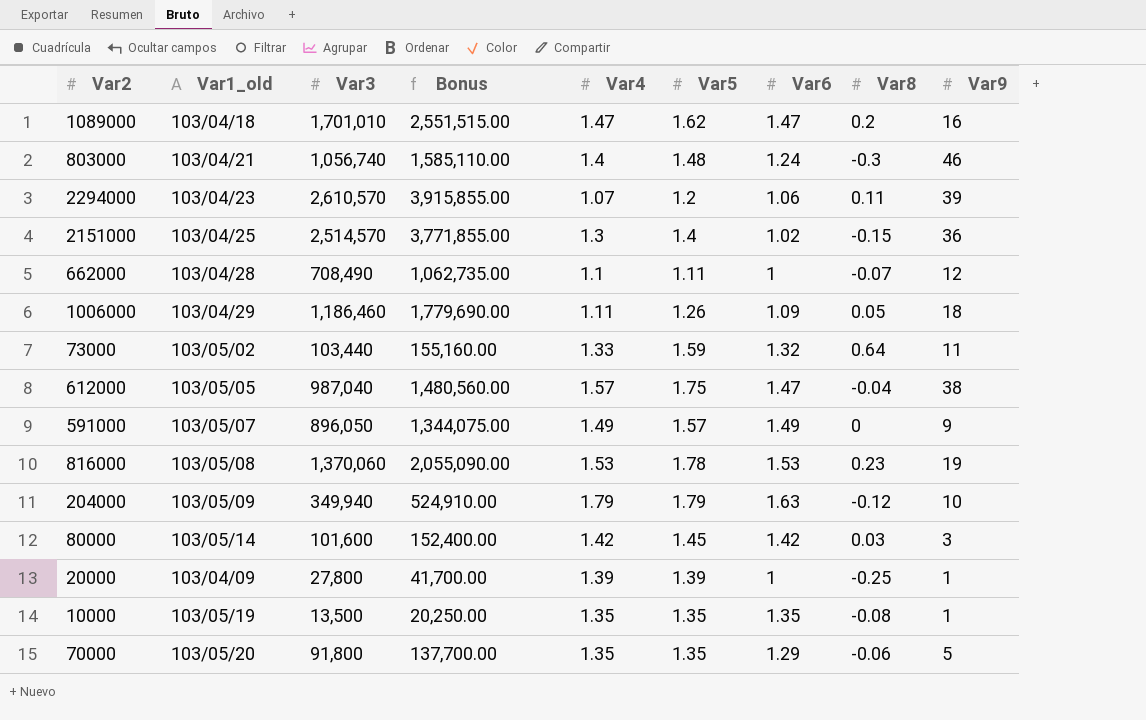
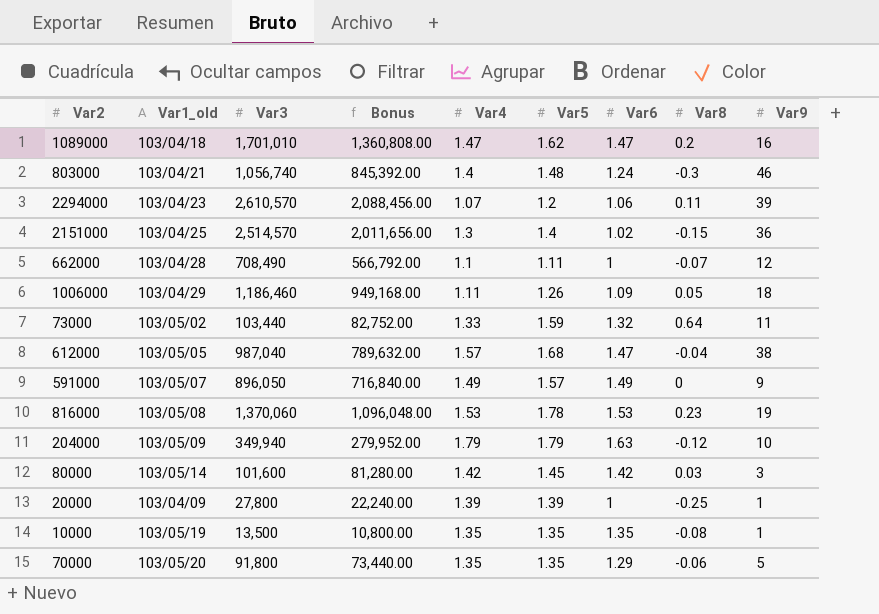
column Bonus | formula: [Var3] * 1.5 -> [Var3] * 0.8
612000 | Var5: 1.75 -> 1.68

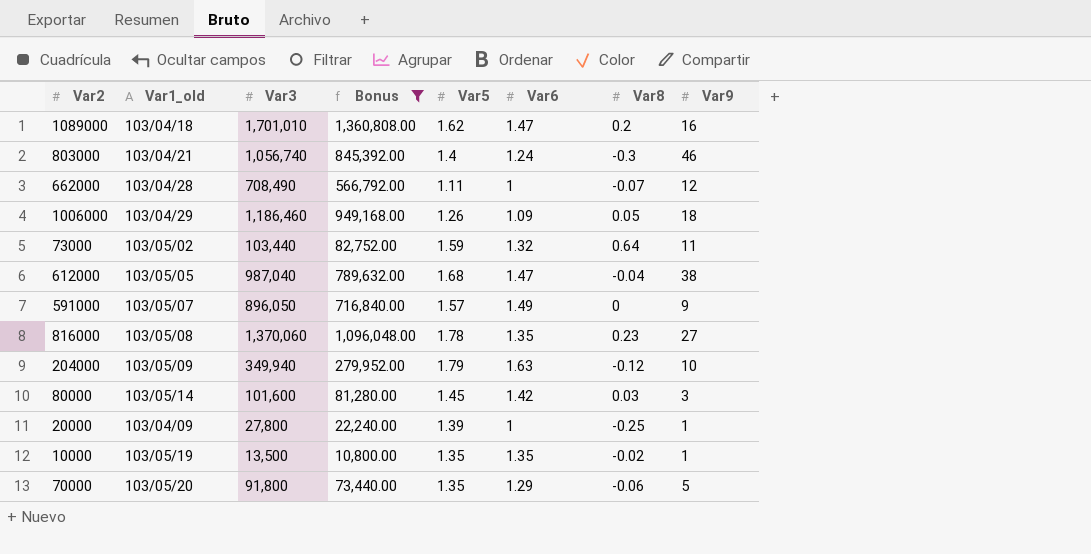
filter: none -> Bonus <= 1,360,808.00
column Var4 | position: 5 -> none
803000 | Var5: 1.48 -> 1.4
816000 | Var6: 1.53 -> 1.35
816000 | Var9: 19 -> 27
10000 | Var8: -0.08 -> -0.02

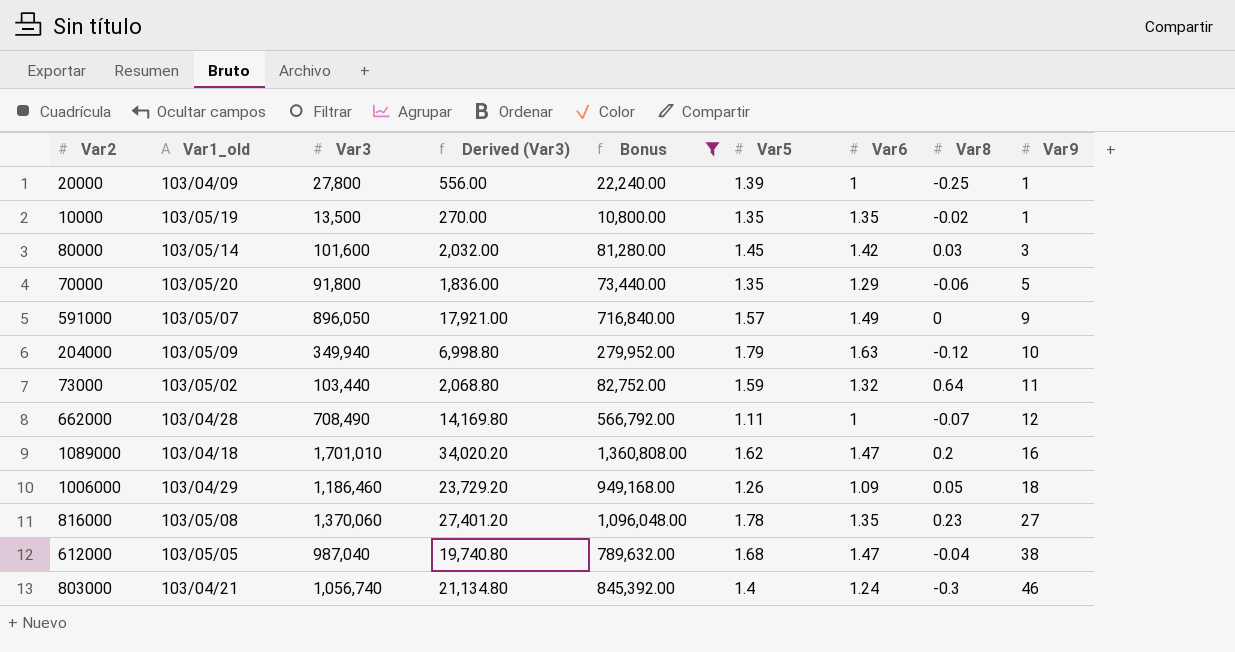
row order: none -> Var9 ascending
column Derived (Var3) | formula: none -> [Var3] * 0.02

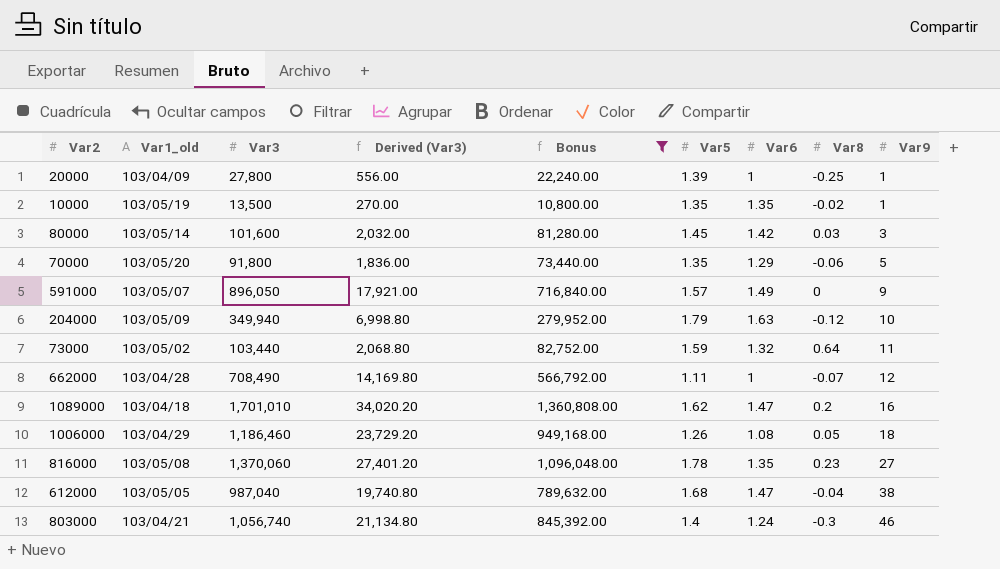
1006000 | Var6: 1.09 -> 1.08

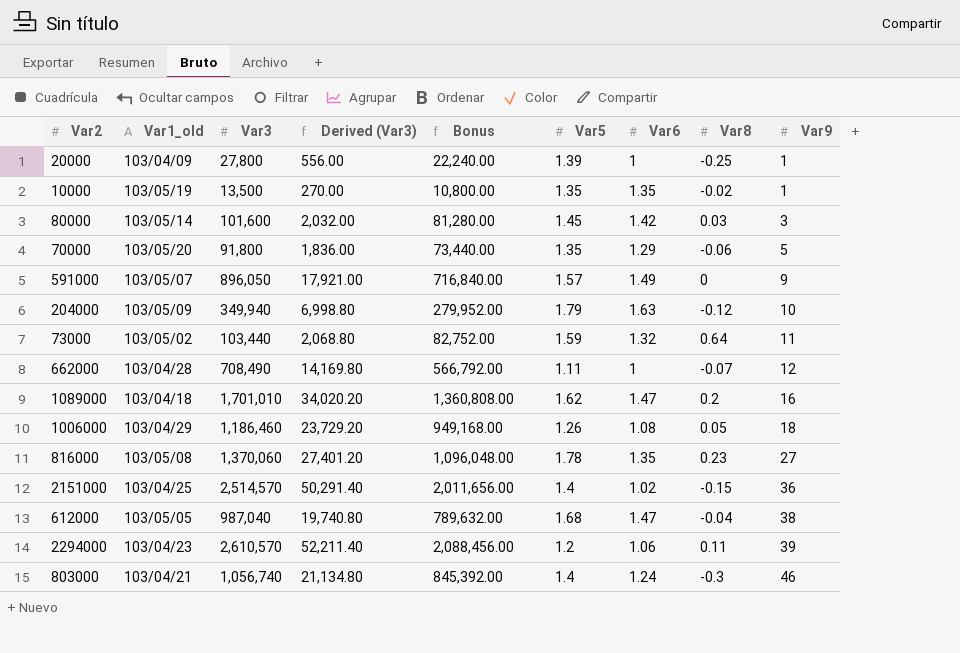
filter: Bonus <= 1,360,808.00 -> none

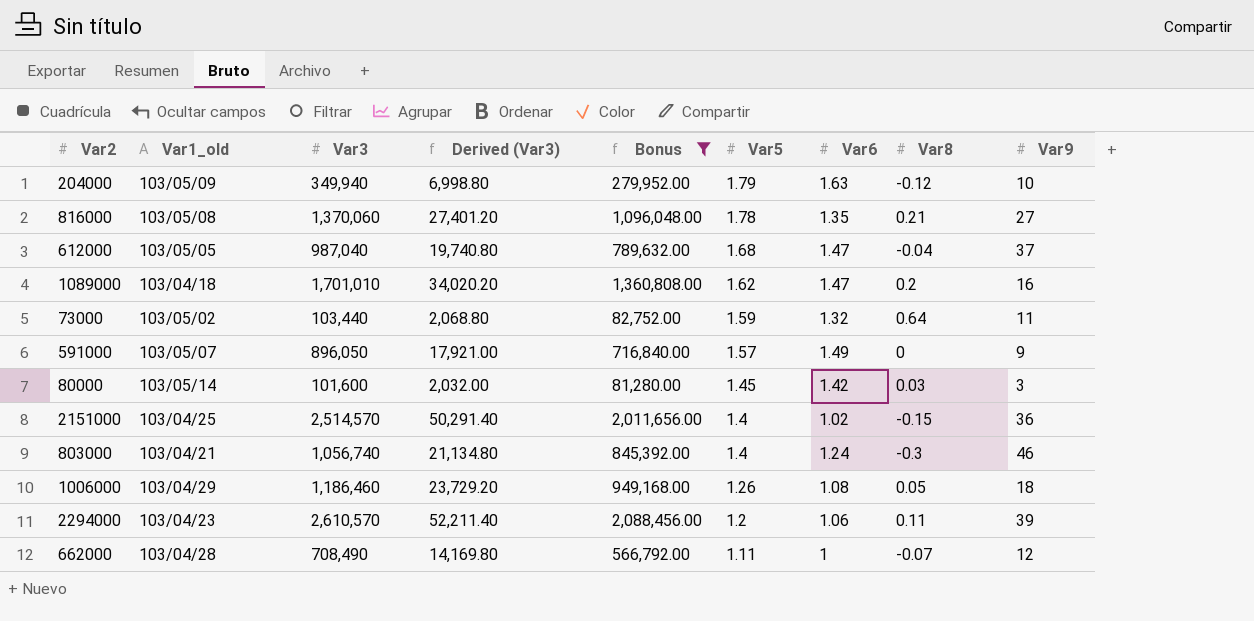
filter: none -> Bonus >= 81,280.00
row order: Var9 ascending -> Var5 descending
816000 | Var8: 0.23 -> 0.21
612000 | Var9: 38 -> 37

